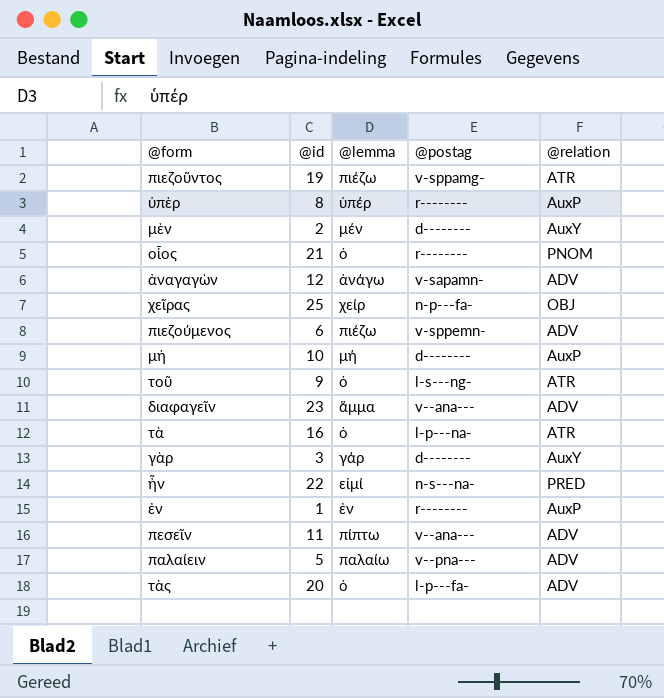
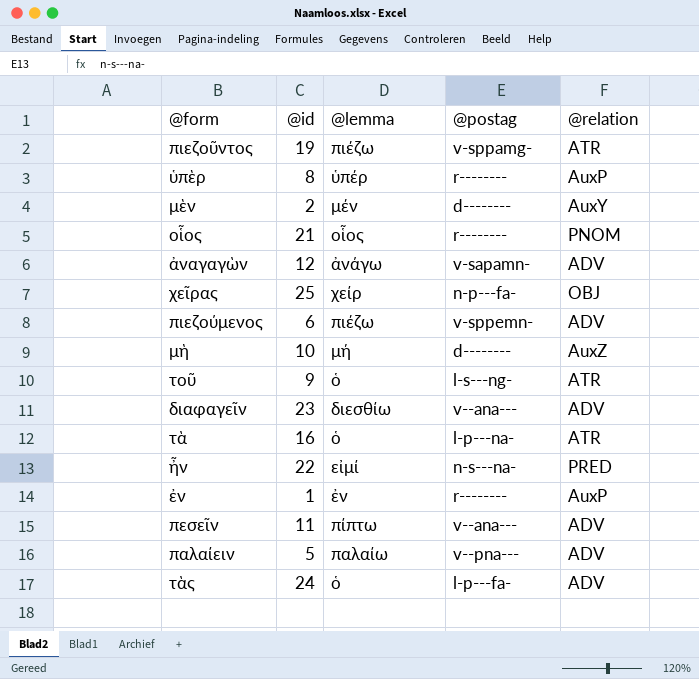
row γὰρ: 3 | γάρ | d-------- | AuxY -> none
οἷος | @lemma: ὁ -> οἷος
μὴ | @relation: AuxP -> AuxZ
διαφαγεῖν | @lemma: ἅμμα -> διεσθίω
τὰς | @id: 20 -> 24

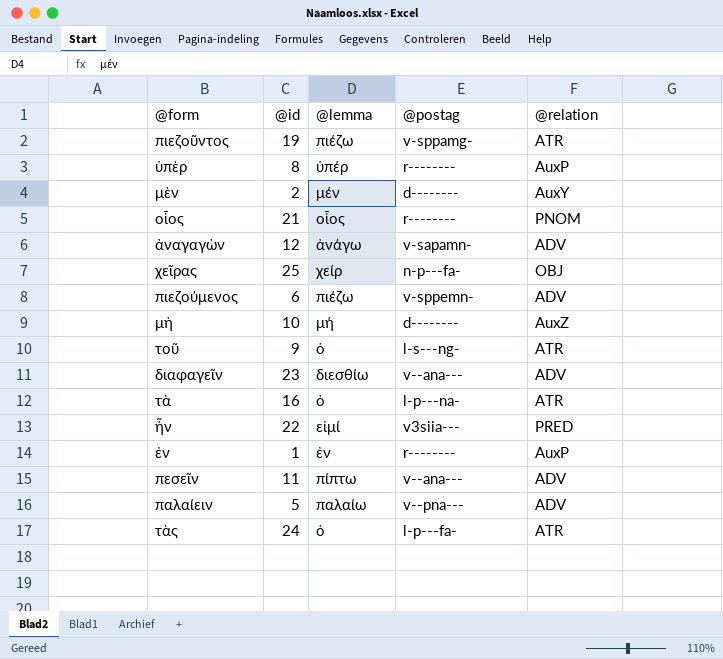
ἦν | @postag: n-s---na- -> v3siia---
τὰς | @relation: ADV -> ATR

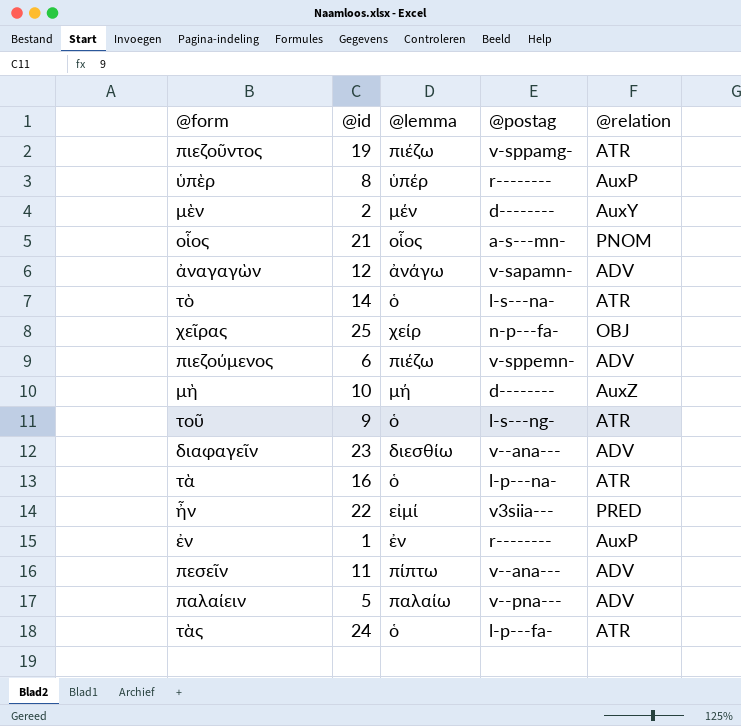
οἷος | @postag: r-------- -> a-s---mn-
row τὸ: none -> 14 | ὁ | l-s---na- | ATR

